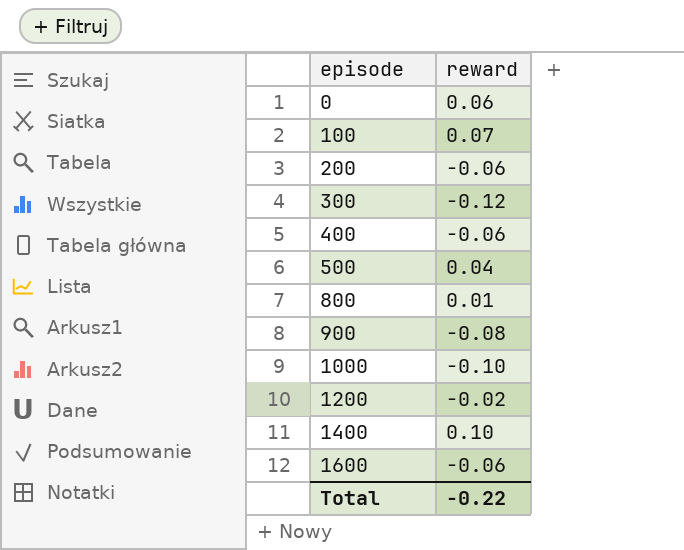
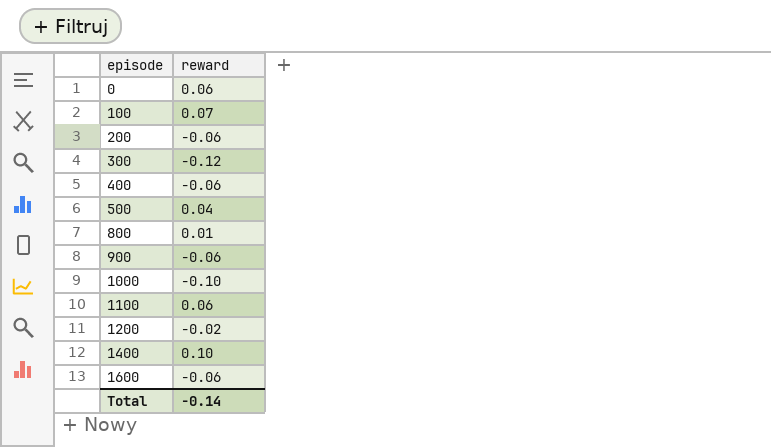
900 | reward: -0.08 -> -0.06
row 1100: none -> 0.06
Total | reward: -0.22 -> -0.14

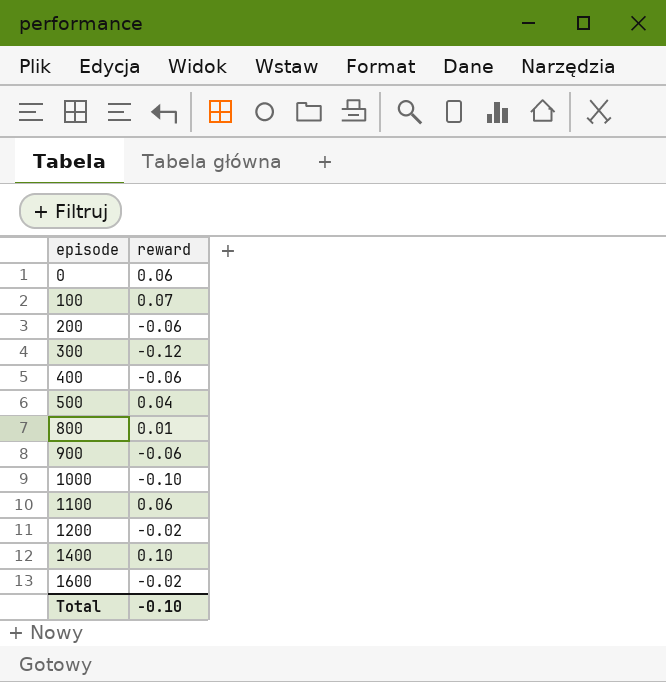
1600 | reward: -0.06 -> -0.02
Total | reward: -0.14 -> -0.10

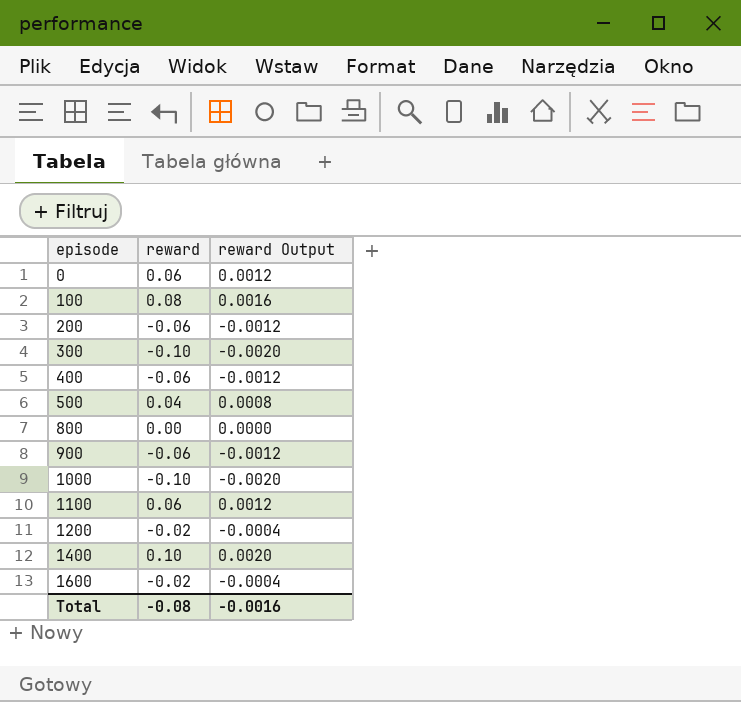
column reward Output | formula: none -> [reward] * 0.02
100 | reward: 0.07 -> 0.08
300 | reward: -0.12 -> -0.10
800 | reward: 0.01 -> 0.00
Total | reward: -0.10 -> -0.08

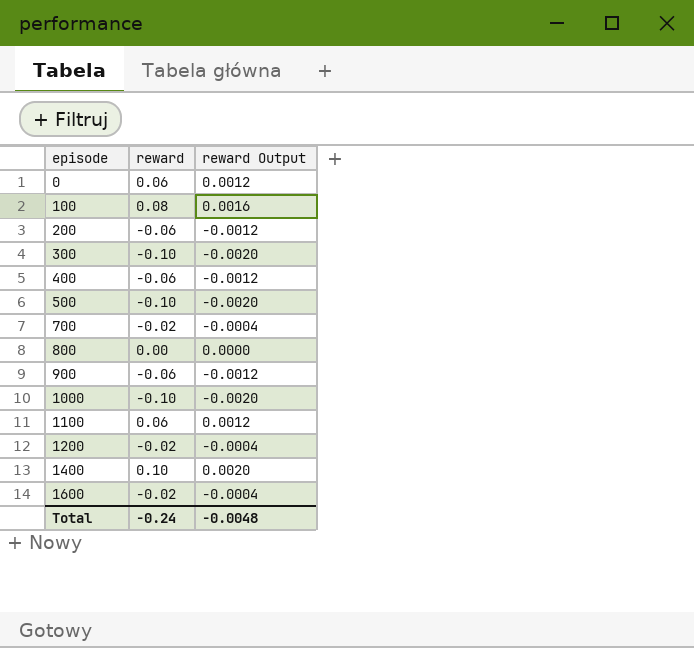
500 | reward: 0.04 -> -0.10
500 | reward Output: 0.0008 -> -0.0020
row 700: none -> -0.02 | -0.0004
Total | reward: -0.08 -> -0.24
Total | reward Output: -0.0016 -> -0.0048

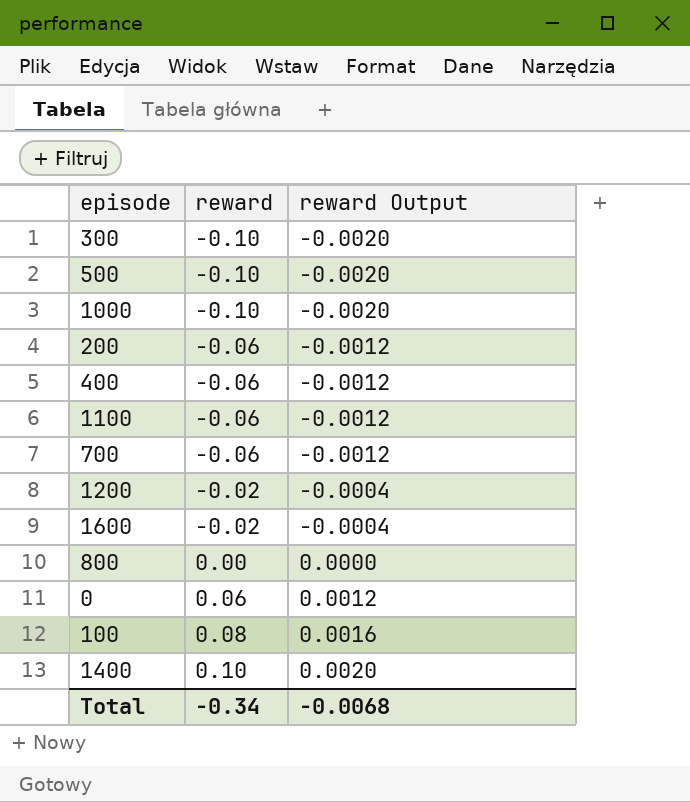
row order: episode ascending -> reward ascending
row 900: -0.06 | -0.0012 -> none
1100 | reward: 0.06 -> -0.06
1100 | reward Output: 0.0012 -> -0.0012
700 | reward: -0.02 -> -0.06
700 | reward Output: -0.0004 -> -0.0012
Total | reward: -0.24 -> -0.34
Total | reward Output: -0.0048 -> -0.0068

